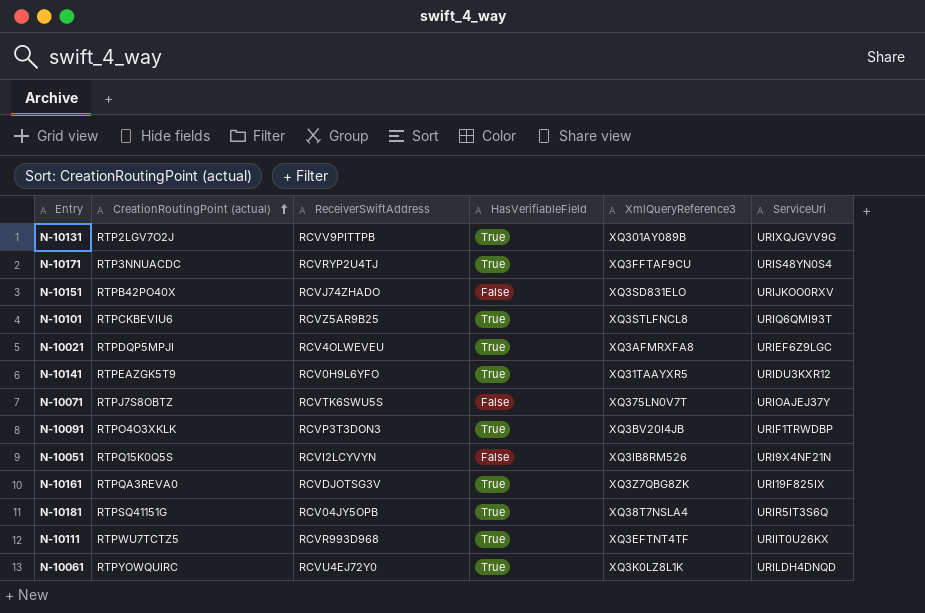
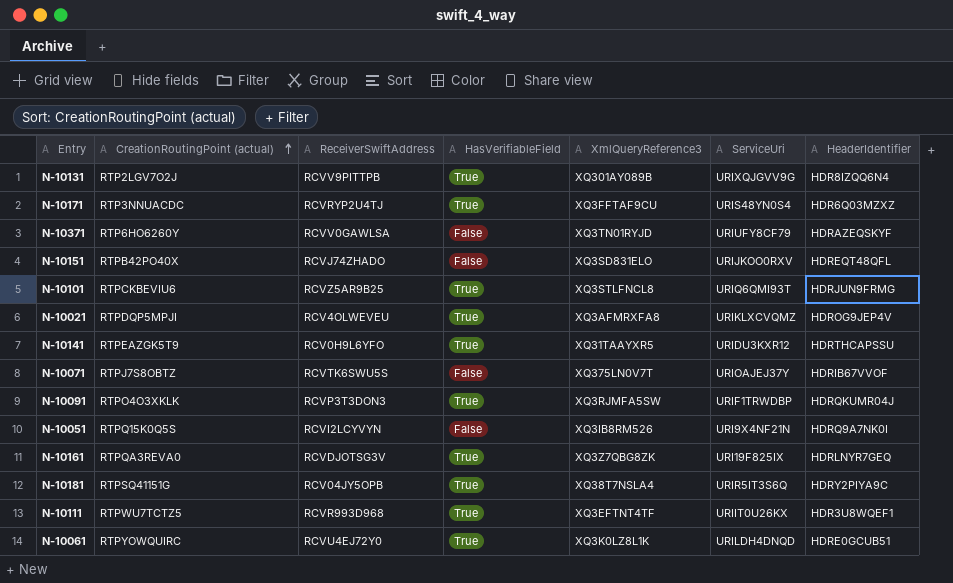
column HeaderIdentifier | position: none -> 7
row N-10371: none -> RTP6HO6260Y | RCVV0GAWLSA | False | XQ3TN01RYJD | URIUFY8CF79 | HDRAZEQSKYF
N-10021 | ServiceUri: URIEF6Z9LGC -> URIKLXCVQMZ
N-10091 | XmlQueryReference3: XQ3BV20I4JB -> XQ3RJMFA5SW

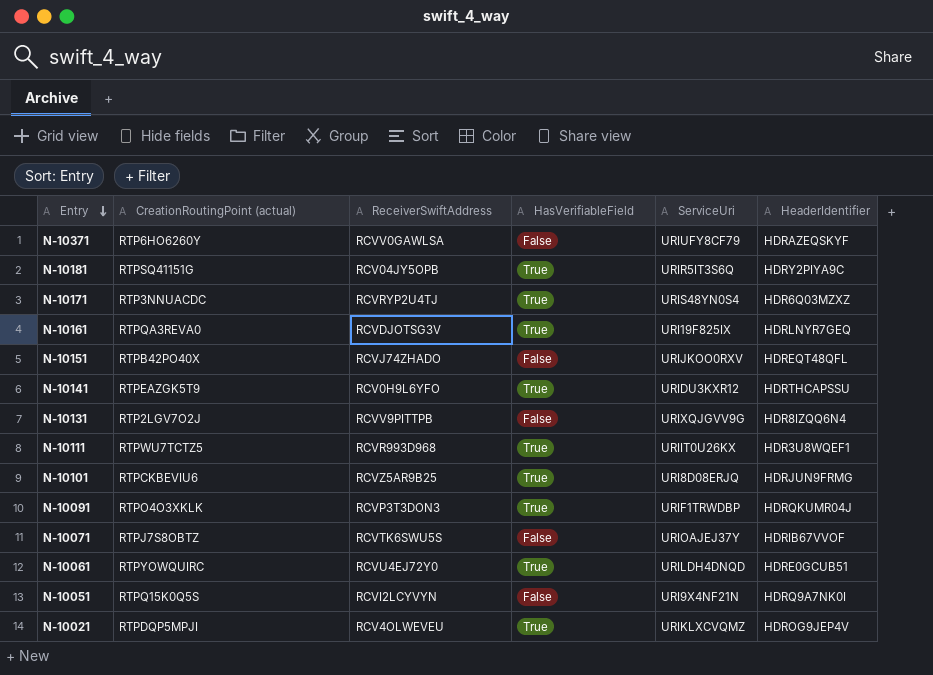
row order: CreationRoutingPoint (actual) ascending -> Entry descending
column XmlQueryReference3 | position: 5 -> none
N-10131 | HasVerifiableField: True -> False
N-10101 | ServiceUri: URIQ6QMI93T -> URI8D08ERJQ

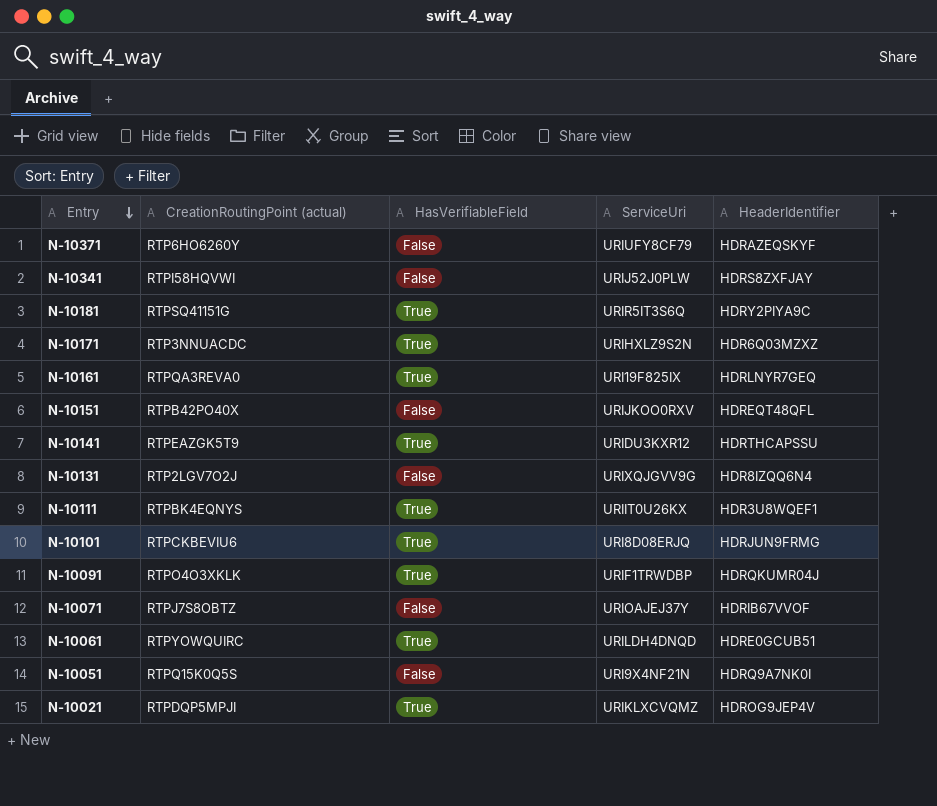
column ReceiverSwiftAddress | position: 3 -> none
row N-10341: none -> RTPI58HQVWI | False | URIJ52J0PLW | HDRS8ZXFJAY
N-10171 | ServiceUri: URIS48YN0S4 -> URIHXLZ9S2N
N-10111 | CreationRoutingPoint (actual): RTPWU7TCTZ5 -> RTPBK4EQNYS

